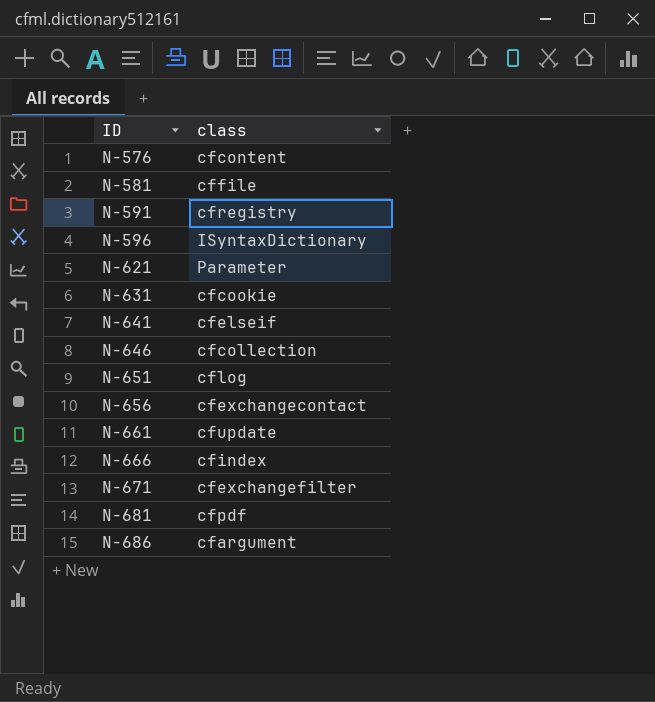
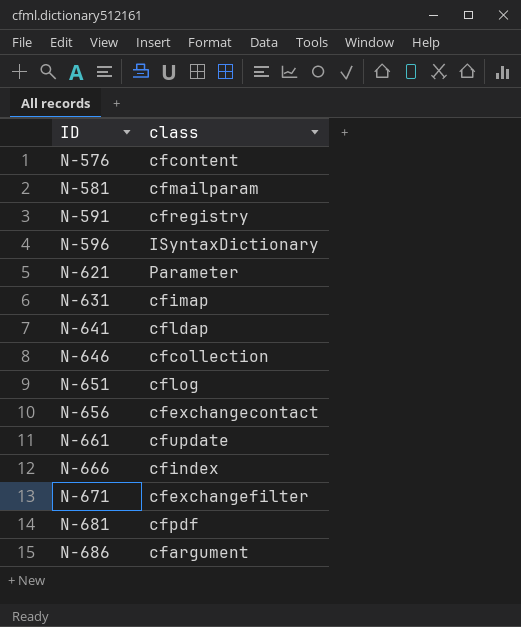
N-581 | class: cffile -> cfmailparam
N-631 | class: cfcookie -> cfimap
N-641 | class: cfelseif -> cfldap

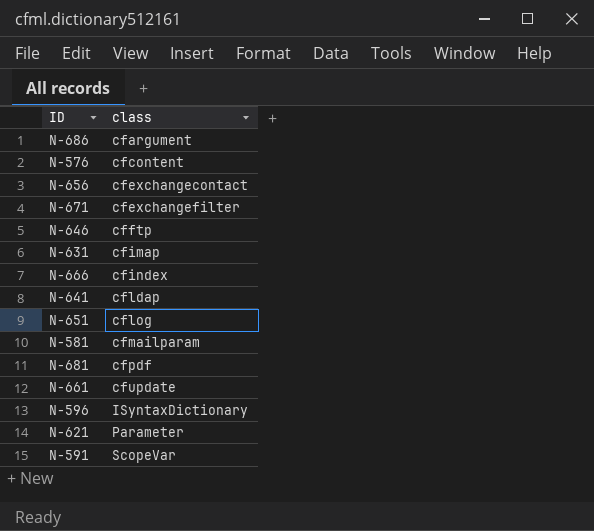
row order: ID ascending -> class ascending
N-646 | class: cfcollection -> cfftp
N-591 | class: cfregistry -> ScopeVar

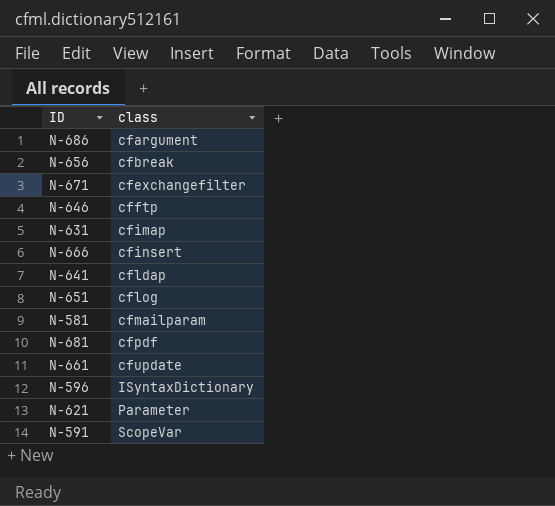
row N-576: cfcontent -> none
N-656 | class: cfexchangecontact -> cfbreak
N-666 | class: cfindex -> cfinsert

